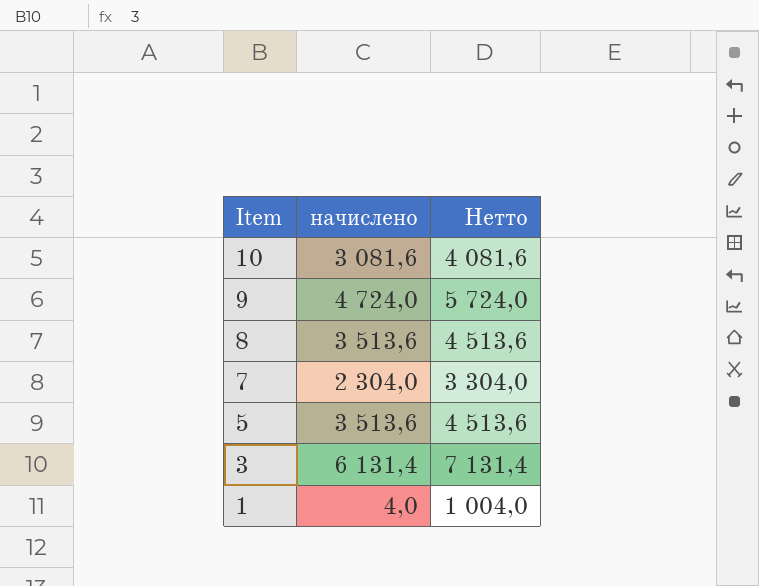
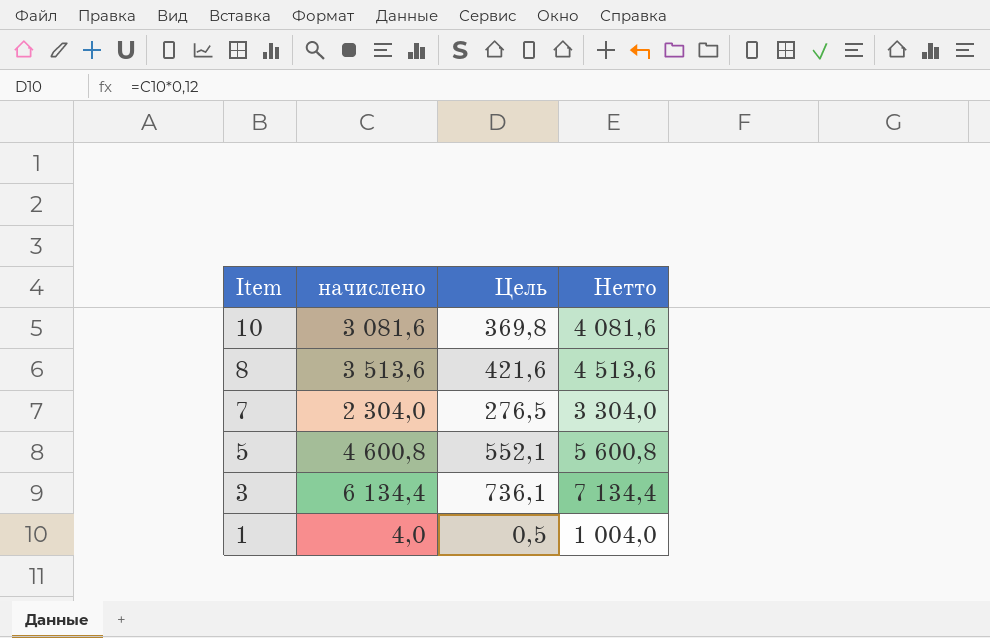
column Цель | formula: none -> [начислено] * 0,12
row 9: 4 724,0 | 5 724,0 -> none
5 | начислено: 3 513,6 -> 4 600,8
5 | Нетто: 4 513,6 -> 5 600,8
3 | начислено: 6 131,4 -> 6 134,4
3 | Нетто: 7 131,4 -> 7 134,4

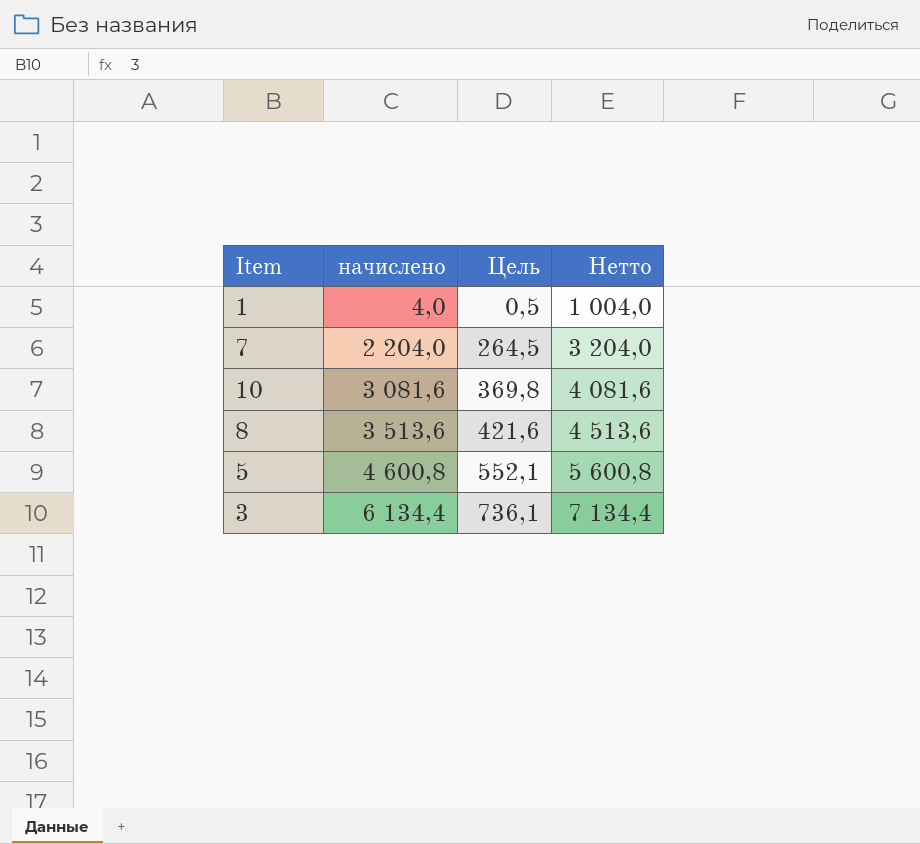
row order: Item descending -> начислено ascending
7 | начислено: 2 304,0 -> 2 204,0
7 | Цель: 276,5 -> 264,5
7 | Нетто: 3 304,0 -> 3 204,0

